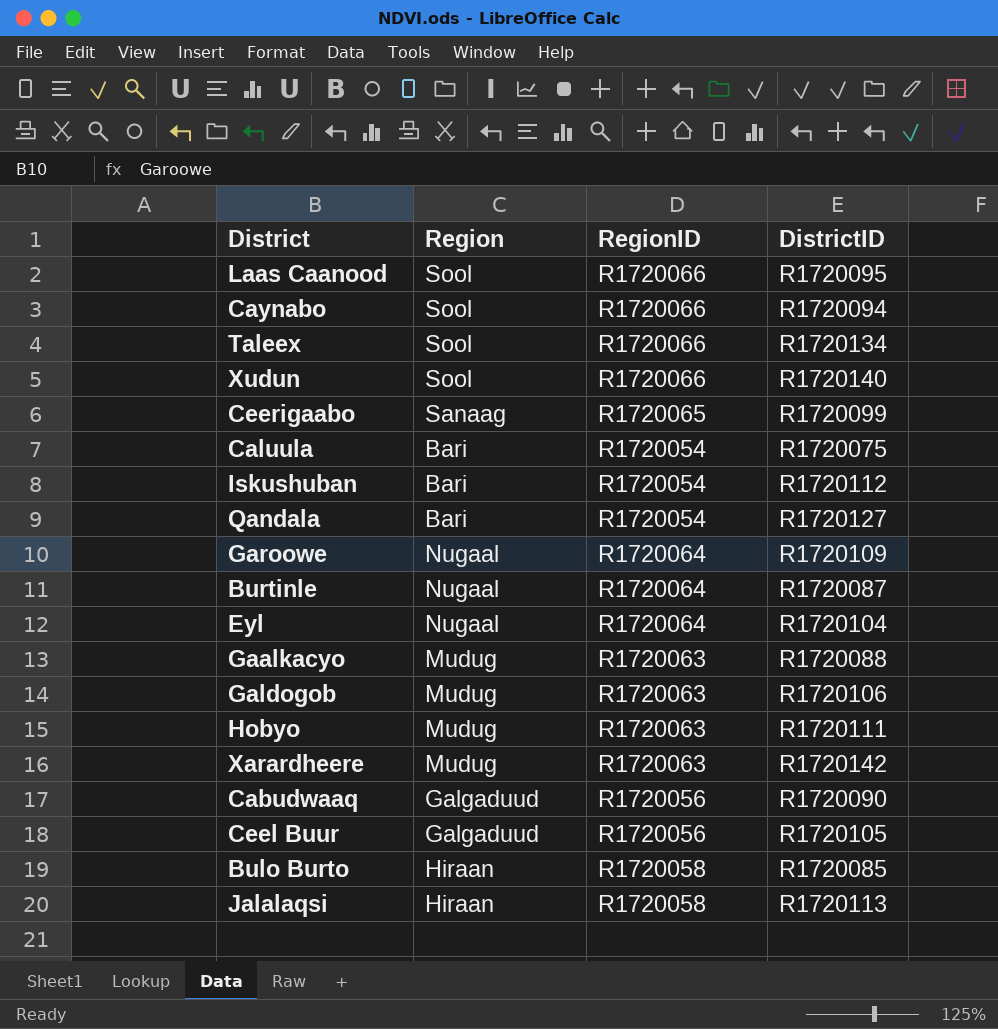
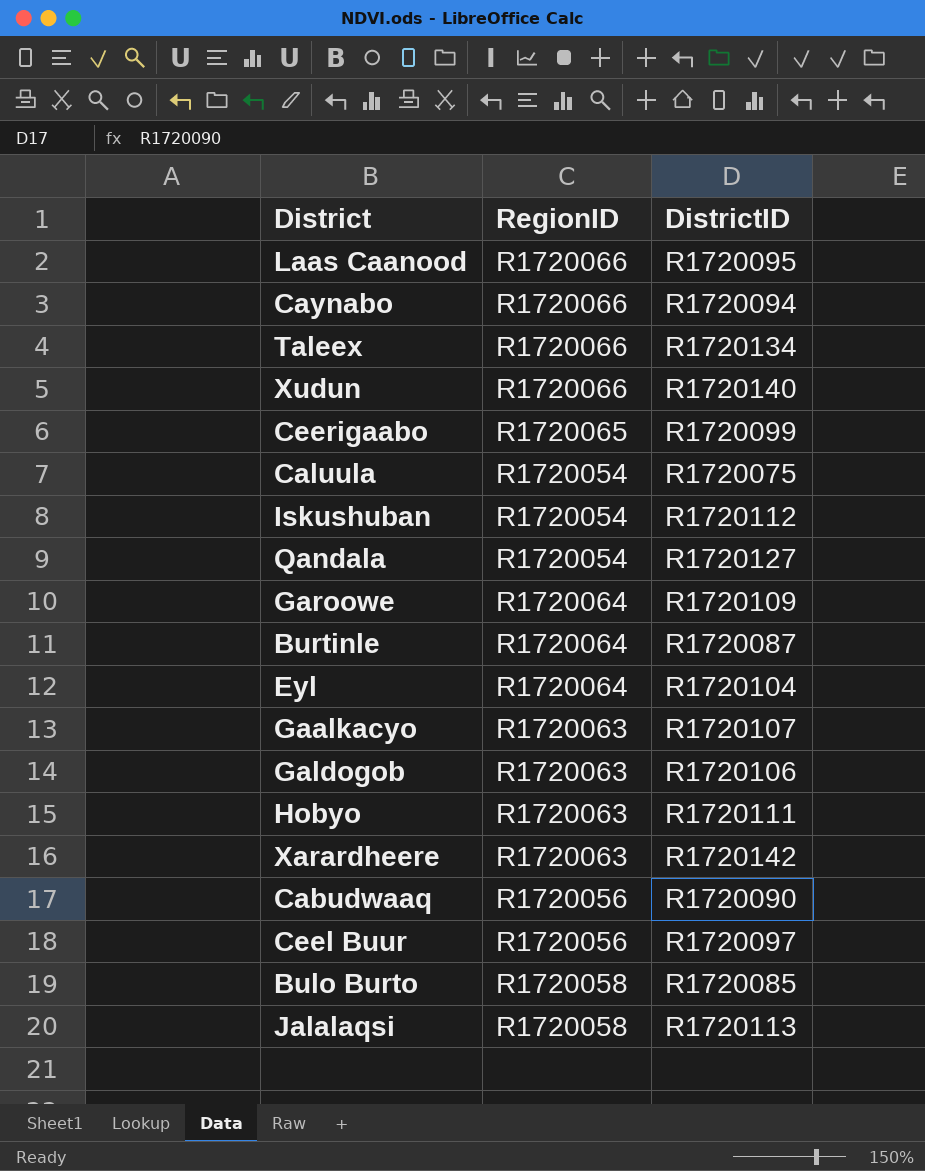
column Region | position: 2 -> none
Gaalkacyo | DistrictID: R1720088 -> R1720107
Ceel Buur | DistrictID: R1720105 -> R1720097

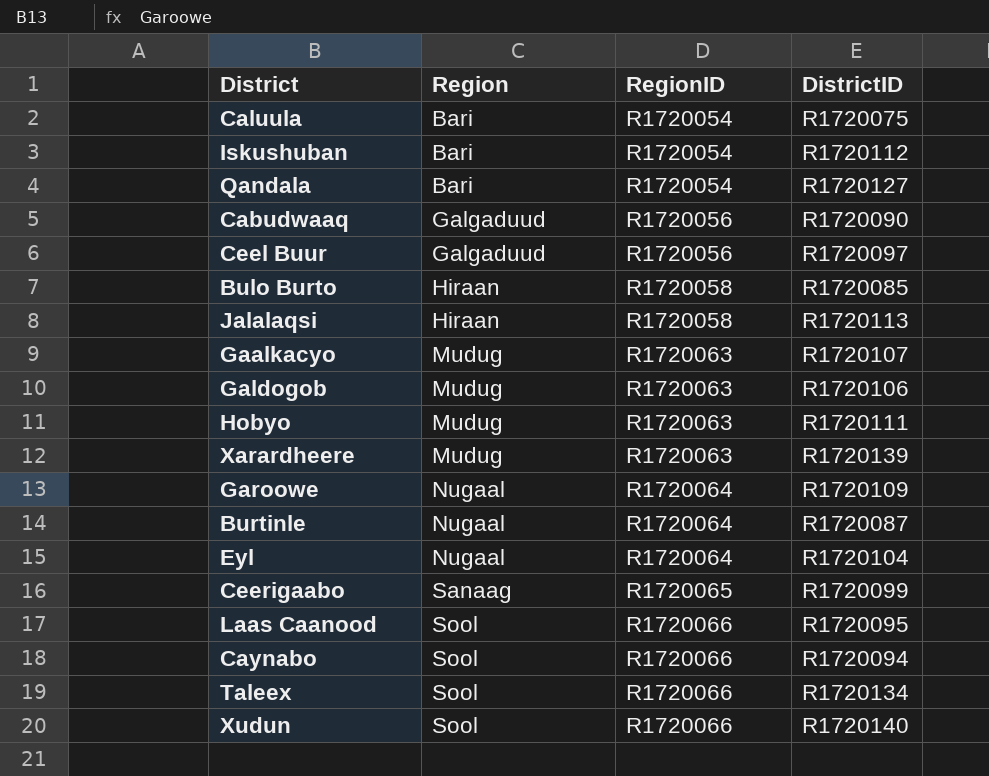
row order: none -> Region ascending
column Region | position: none -> 2
Xarardheere | DistrictID: R1720142 -> R1720139

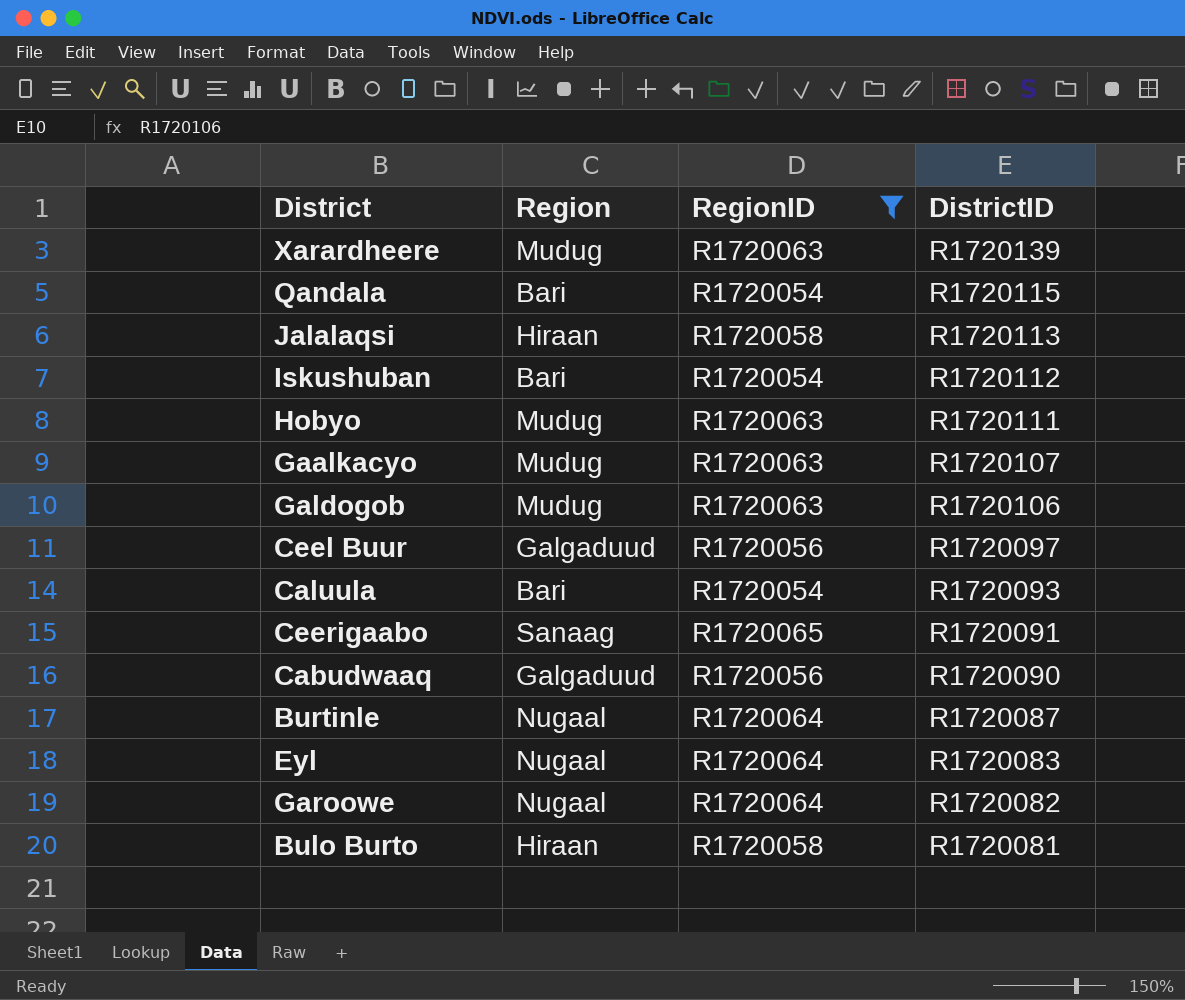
filter: none -> RegionID != R1720066
row order: Region ascending -> DistrictID descending
Qandala | DistrictID: R1720127 -> R1720115
Caluula | DistrictID: R1720075 -> R1720093
Ceerigaabo | DistrictID: R1720099 -> R1720091
Eyl | DistrictID: R1720104 -> R1720083
Garoowe | DistrictID: R1720109 -> R1720082
Bulo Burto | DistrictID: R1720085 -> R1720081

